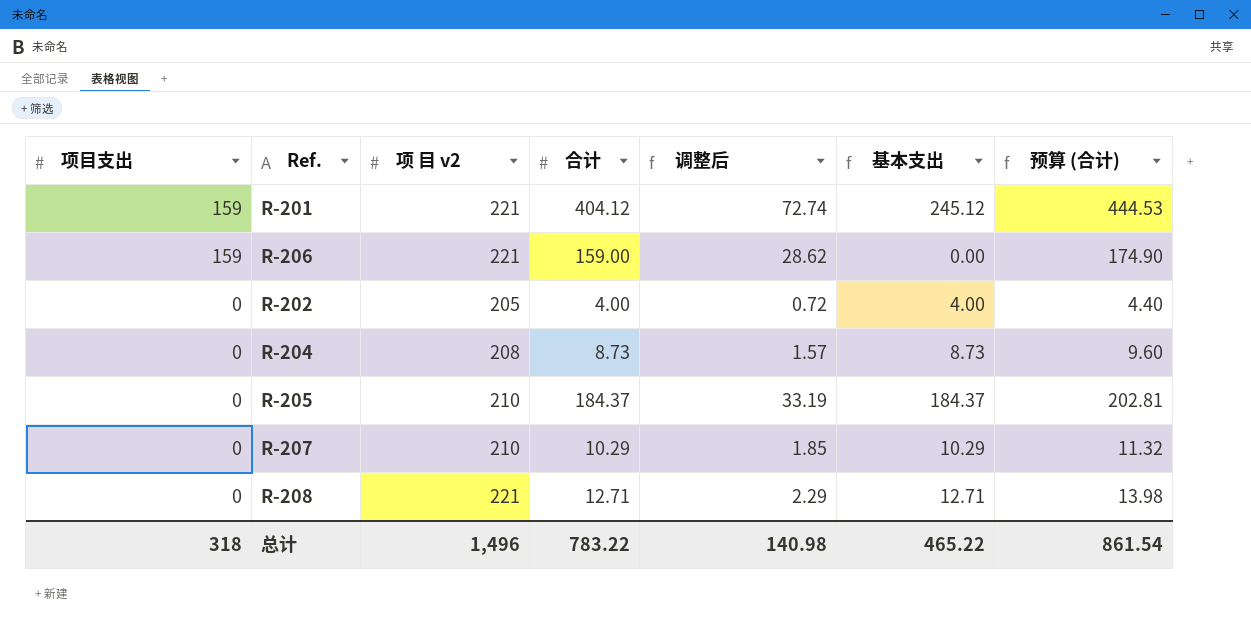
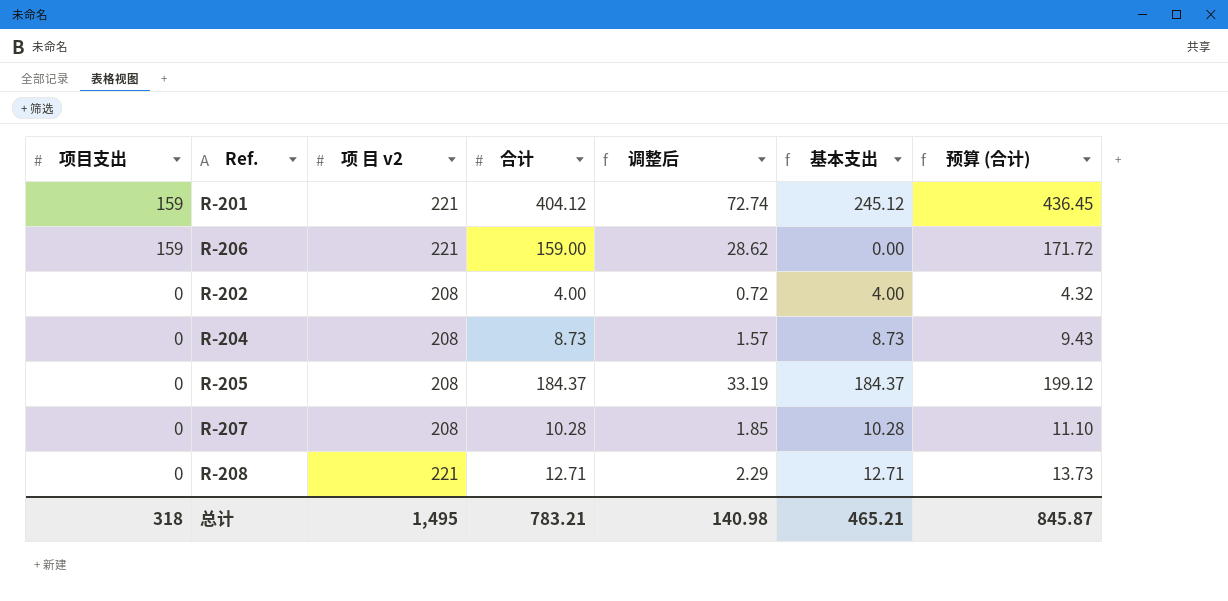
column 预算 (合计) | formula: [合计] * 1.1 -> [合计] * 1.08
R-202 | 项 目 v2: 205 -> 208
R-205 | 项 目 v2: 210 -> 208
R-207 | 项 目 v2: 210 -> 208
R-207 | 合计: 10.29 -> 10.28
R-207 | 基本支出: 10.29 -> 10.28
总计 | 项 目 v2: 1,496 -> 1,495
总计 | 合计: 783.22 -> 783.21
总计 | 基本支出: 465.22 -> 465.21
总计 | 预算 (合计): 861.54 -> 845.87

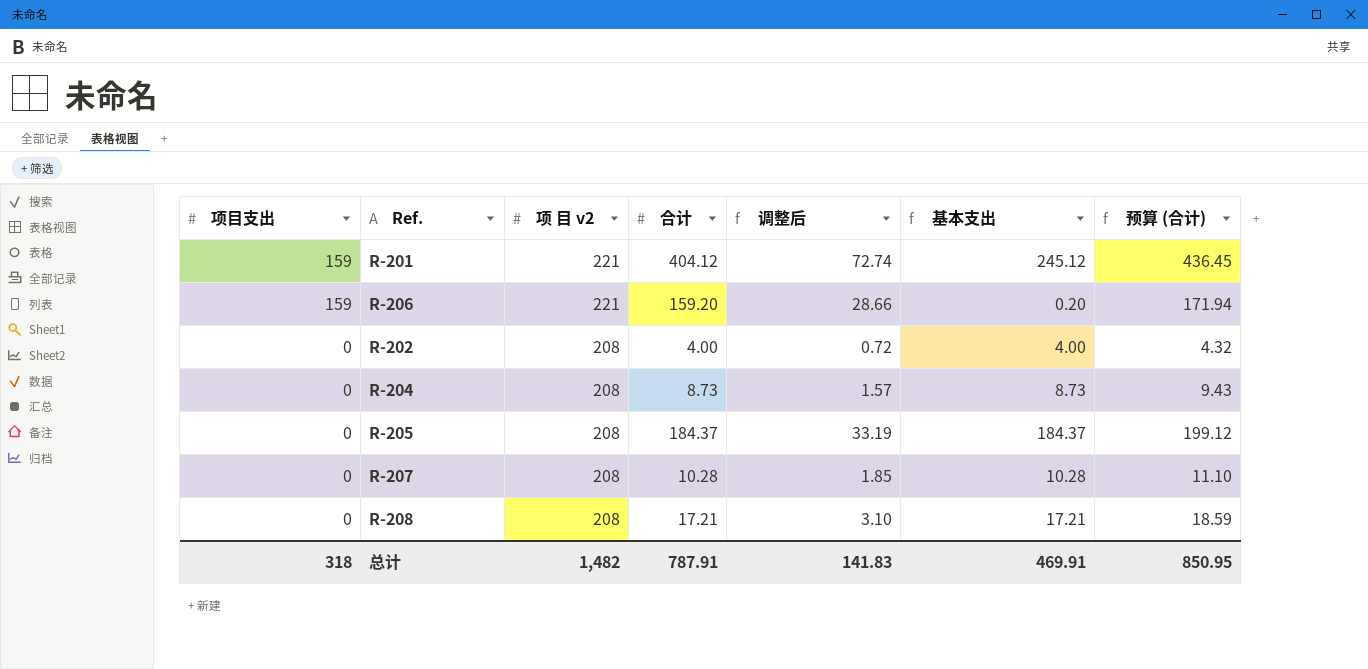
R-206 | 合计: 159.00 -> 159.20
R-206 | 调整后: 28.62 -> 28.66
R-206 | 基本支出: 0.00 -> 0.20
R-206 | 预算 (合计): 171.72 -> 171.94
R-208 | 项 目 v2: 221 -> 208
R-208 | 合计: 12.71 -> 17.21
R-208 | 调整后: 2.29 -> 3.10
R-208 | 基本支出: 12.71 -> 17.21
R-208 | 预算 (合计): 13.73 -> 18.59
总计 | 项 目 v2: 1,495 -> 1,482
总计 | 合计: 783.21 -> 787.91
总计 | 调整后: 140.98 -> 141.83
总计 | 基本支出: 465.21 -> 469.91
总计 | 预算 (合计): 845.87 -> 850.95

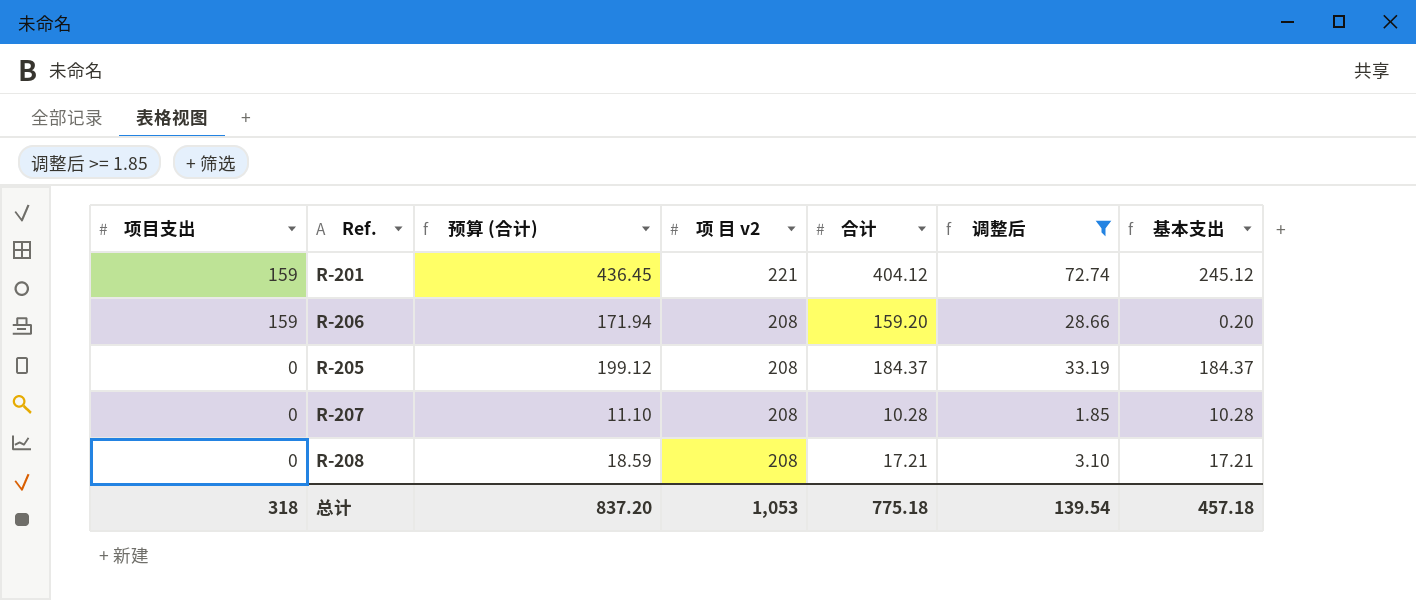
filter: none -> 调整后 >= 1.85
column 预算 (合计) | position: 7 -> 3
R-206 | 项 目 v2: 221 -> 208
总计 | 预算 (合计): 850.95 -> 837.20
总计 | 项 目 v2: 1,482 -> 1,053
总计 | 合计: 787.91 -> 775.18
总计 | 调整后: 141.83 -> 139.54
总计 | 基本支出: 469.91 -> 457.18

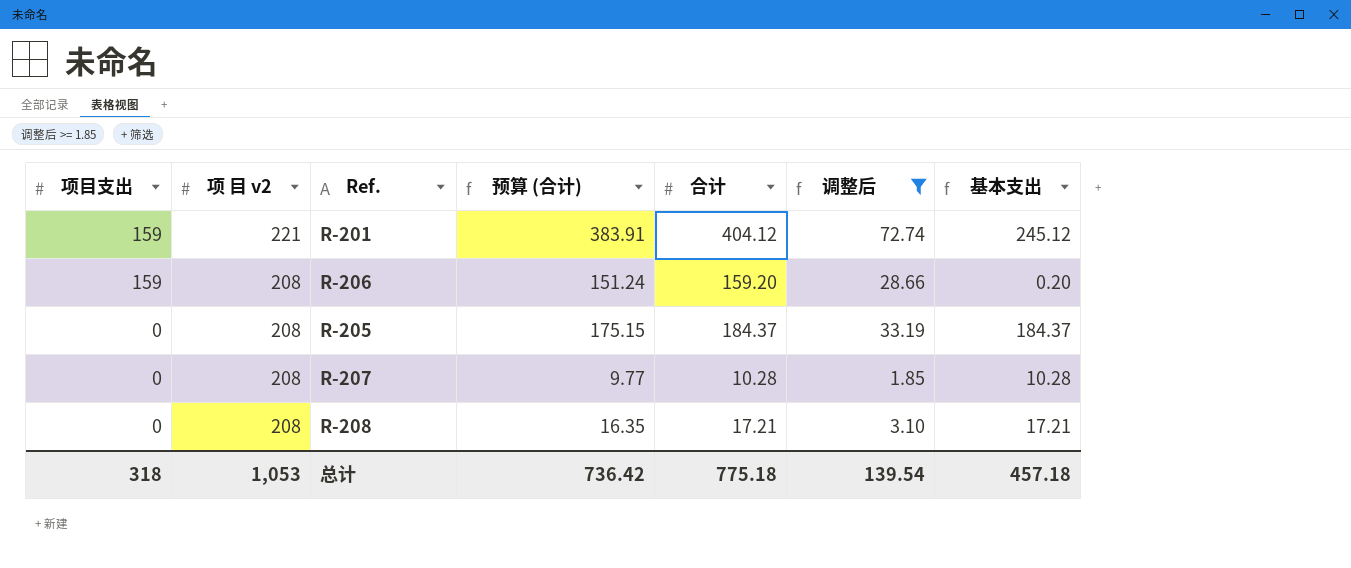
column 项 目 v2 | position: 4 -> 2
column 预算 (合计) | formula: [合计] * 1.08 -> [合计] * 0.95
总计 | 预算 (合计): 837.20 -> 736.42

